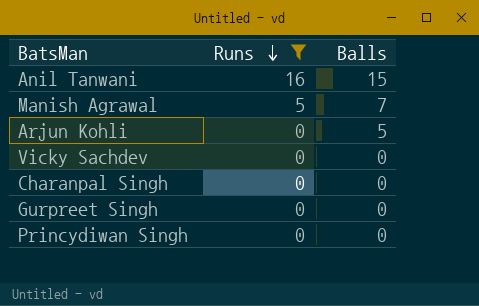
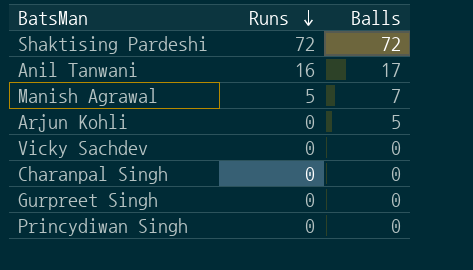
filter: Runs != 72 -> none
Anil Tanwani | Balls: 15 -> 17

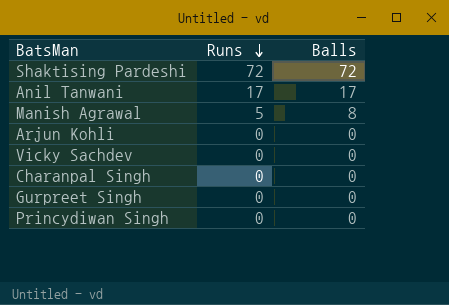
Anil Tanwani | Runs: 16 -> 17
Manish Agrawal | Balls: 7 -> 8
Arjun Kohli | Balls: 5 -> 0

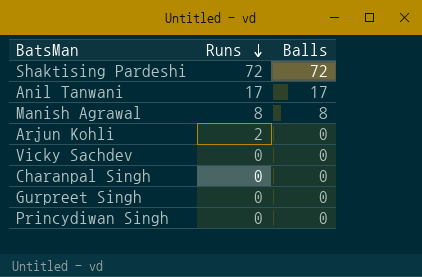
Manish Agrawal | Runs: 5 -> 8
Arjun Kohli | Runs: 0 -> 2

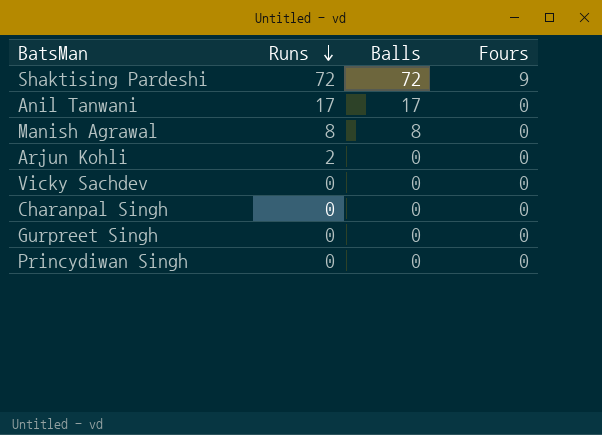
column Fours | position: none -> 4

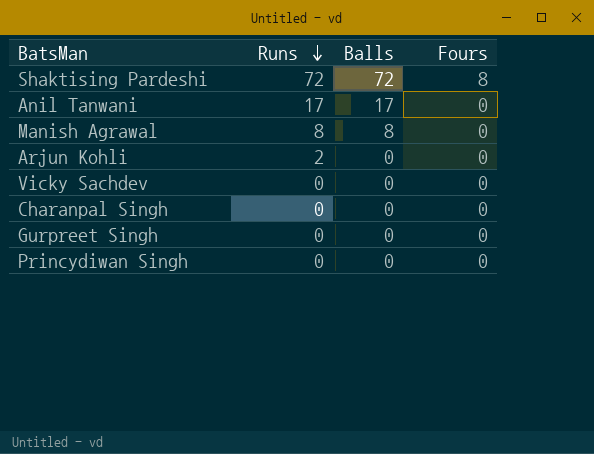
Shaktising Pardeshi | Fours: 9 -> 8

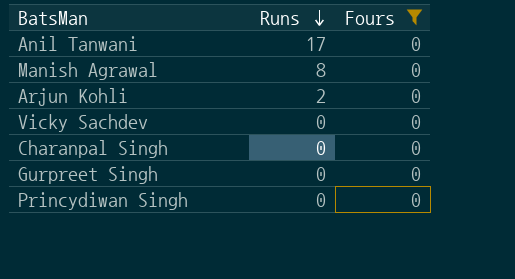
filter: none -> Fours = 0
column Balls | position: 3 -> none

